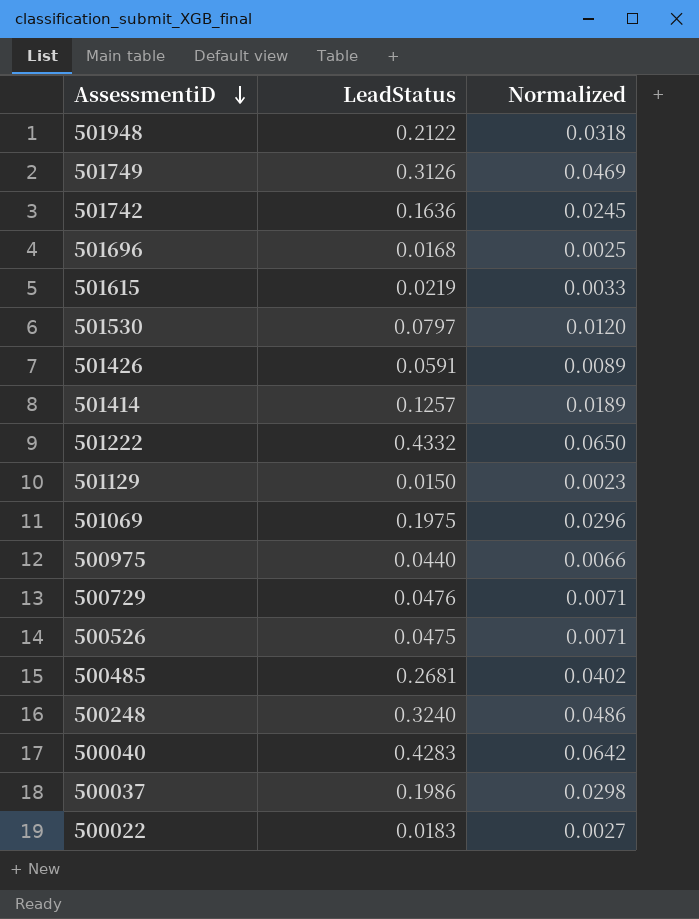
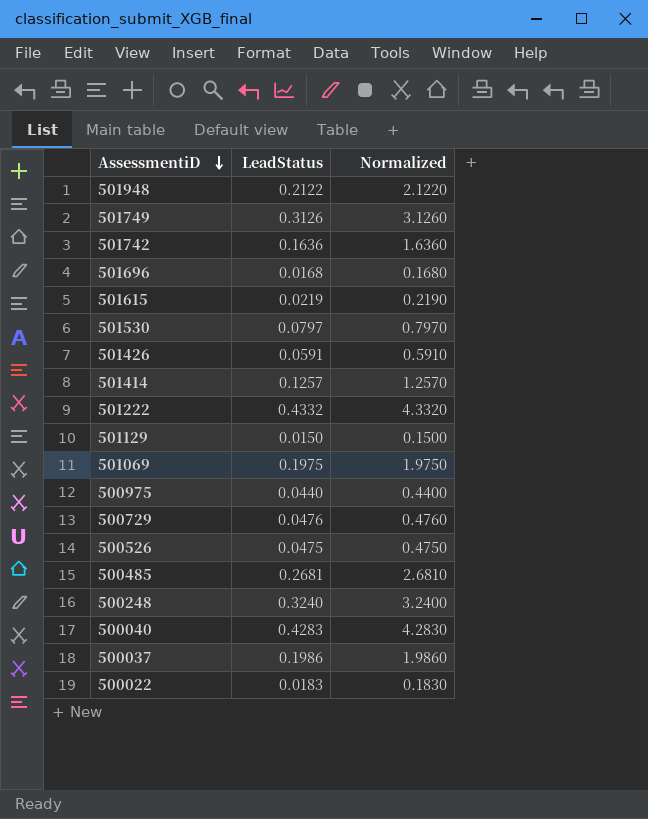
column Normalized | formula: [LeadStatus] * 0.15 -> [LeadStatus] * 10

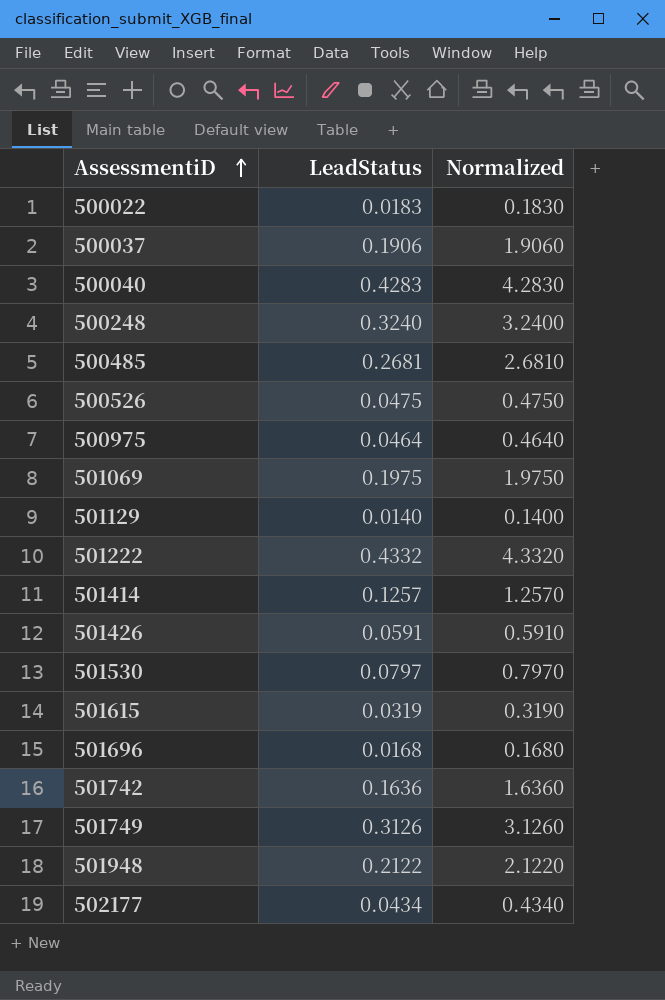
row order: AssessmentiD descending -> AssessmentiD ascending
row 500729: 0.0476 | 0.4760 -> none
500037 | LeadStatus: 0.1986 -> 0.1906
500037 | Normalized: 1.9860 -> 1.9060
500975 | LeadStatus: 0.0440 -> 0.0464
500975 | Normalized: 0.4400 -> 0.4640
501129 | LeadStatus: 0.0150 -> 0.0140
501129 | Normalized: 0.1500 -> 0.1400
501615 | LeadStatus: 0.0219 -> 0.0319
501615 | Normalized: 0.2190 -> 0.3190
row 502177: none -> 0.0434 | 0.4340

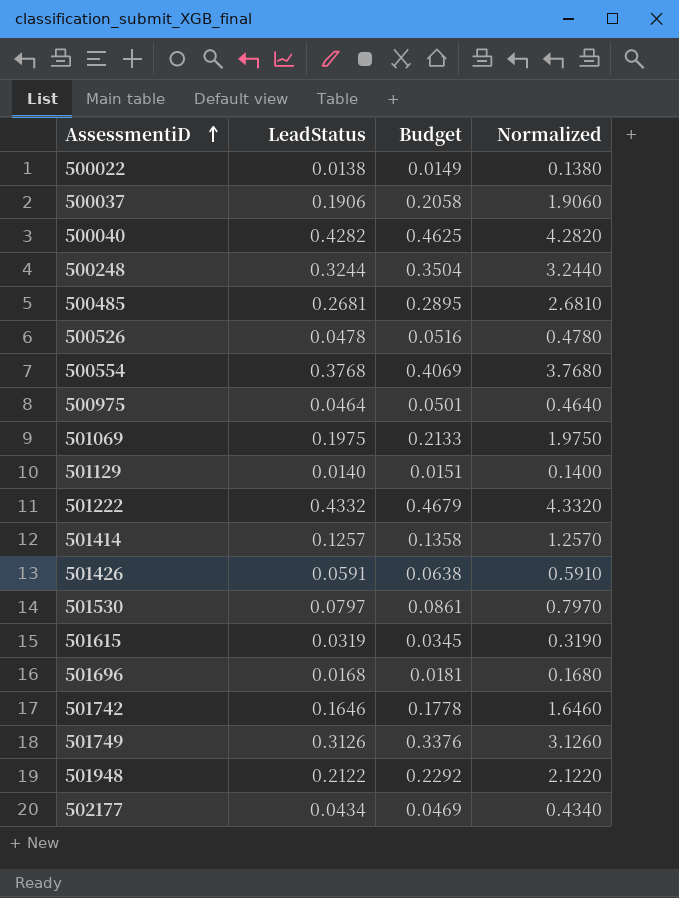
column Budget | formula: none -> [LeadStatus] * 1.08
500022 | LeadStatus: 0.0183 -> 0.0138
500022 | Normalized: 0.1830 -> 0.1380
500040 | LeadStatus: 0.4283 -> 0.4282
500040 | Normalized: 4.2830 -> 4.2820
500248 | LeadStatus: 0.3240 -> 0.3244
500248 | Normalized: 3.2400 -> 3.2440
500526 | LeadStatus: 0.0475 -> 0.0478
500526 | Normalized: 0.4750 -> 0.4780
row 500554: none -> 0.3768 | 0.4069 | 3.7680
501742 | LeadStatus: 0.1636 -> 0.1646
501742 | Normalized: 1.6360 -> 1.6460

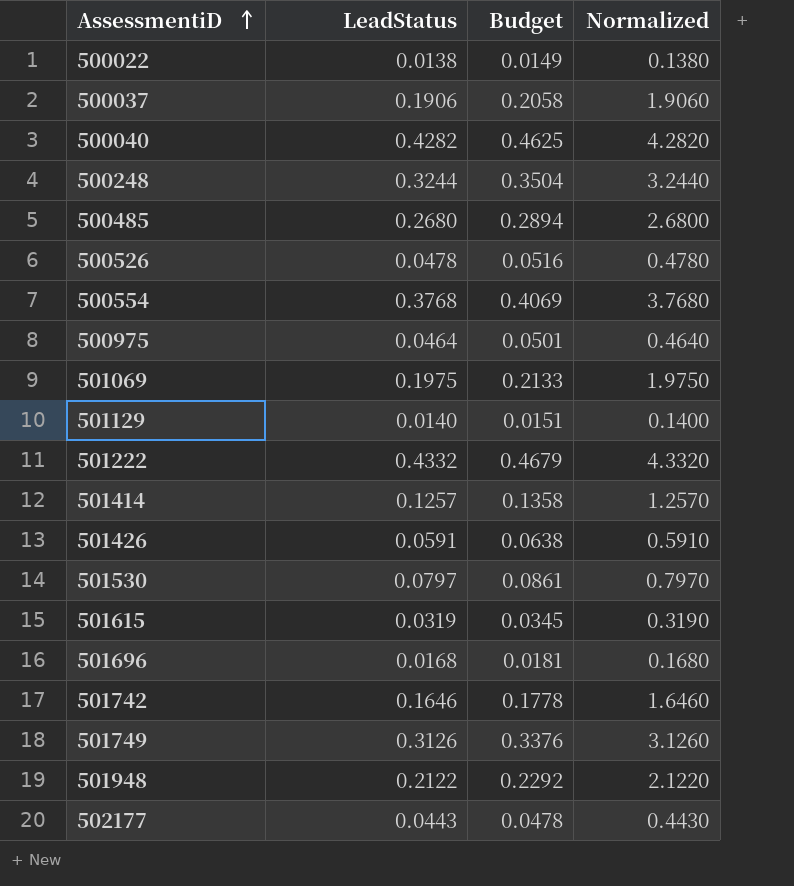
500485 | LeadStatus: 0.2681 -> 0.2680
500485 | Budget: 0.2895 -> 0.2894
500485 | Normalized: 2.6810 -> 2.6800
502177 | LeadStatus: 0.0434 -> 0.0443
502177 | Budget: 0.0469 -> 0.0478
502177 | Normalized: 0.4340 -> 0.4430

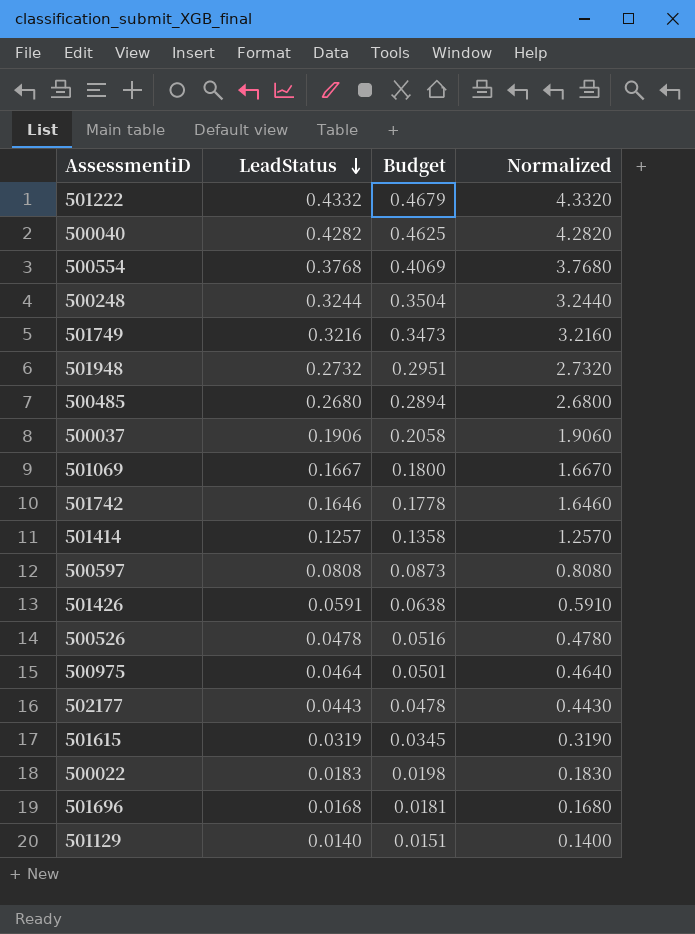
row order: AssessmentiD ascending -> LeadStatus descending
row 501530: 0.0797 | 0.0861 | 0.7970 -> none
501749 | LeadStatus: 0.3126 -> 0.3216
501749 | Budget: 0.3376 -> 0.3473
501749 | Normalized: 3.1260 -> 3.2160
501948 | LeadStatus: 0.2122 -> 0.2732
501948 | Budget: 0.2292 -> 0.2951
501948 | Normalized: 2.1220 -> 2.7320
501069 | LeadStatus: 0.1975 -> 0.1667
501069 | Budget: 0.2133 -> 0.1800
501069 | Normalized: 1.9750 -> 1.6670
row 500597: none -> 0.0808 | 0.0873 | 0.8080
500022 | LeadStatus: 0.0138 -> 0.0183
500022 | Budget: 0.0149 -> 0.0198
500022 | Normalized: 0.1380 -> 0.1830

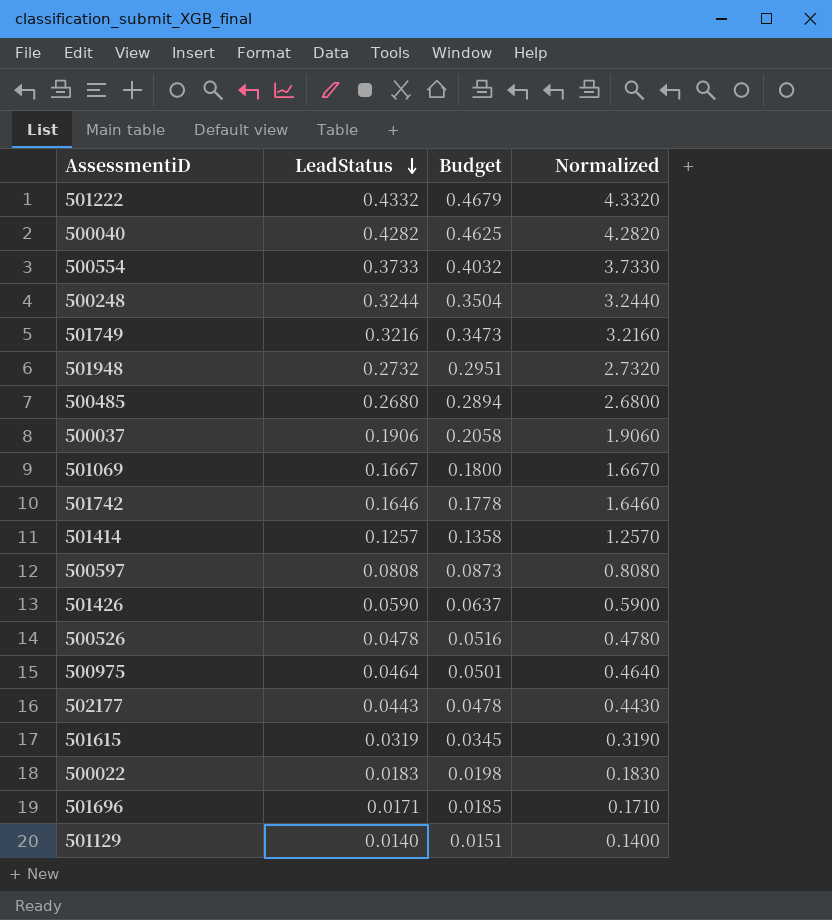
500554 | LeadStatus: 0.3768 -> 0.3733
500554 | Budget: 0.4069 -> 0.4032
500554 | Normalized: 3.7680 -> 3.7330
501426 | LeadStatus: 0.0591 -> 0.0590
501426 | Budget: 0.0638 -> 0.0637
501426 | Normalized: 0.5910 -> 0.5900
501696 | LeadStatus: 0.0168 -> 0.0171
501696 | Budget: 0.0181 -> 0.0185
501696 | Normalized: 0.1680 -> 0.1710

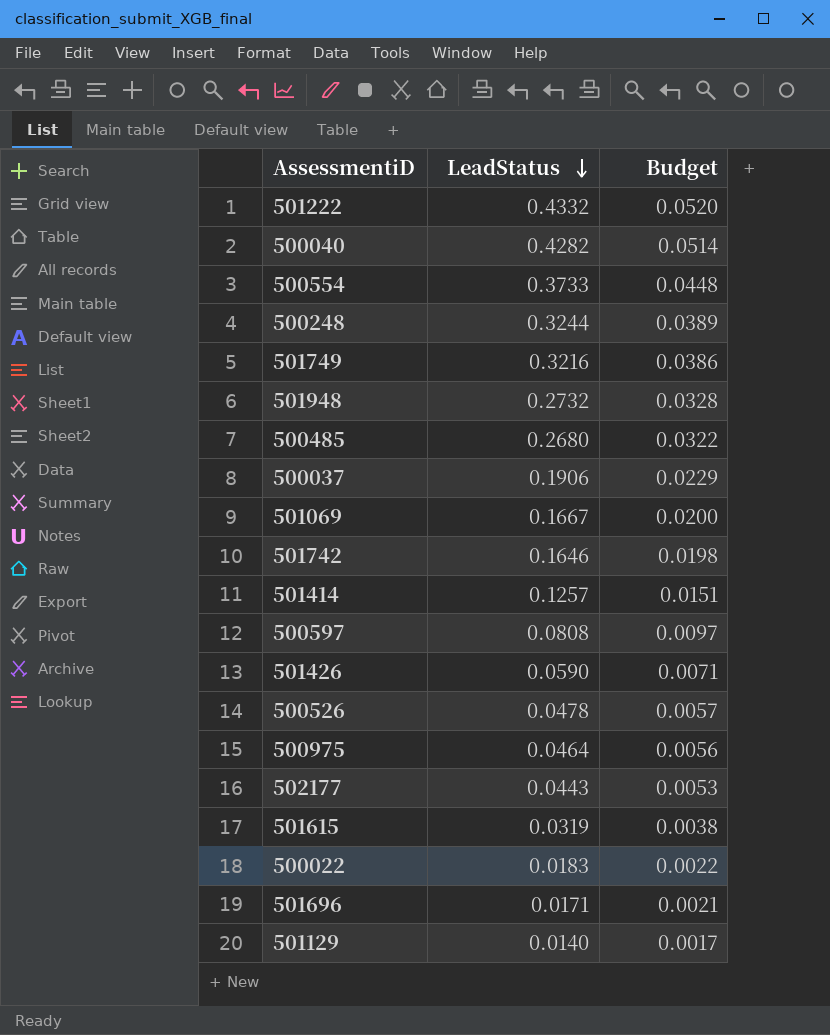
column Normalized | formula: [LeadStatus] * 10 -> none
column Budget | formula: [LeadStatus] * 1.08 -> [LeadStatus] * 0.12

